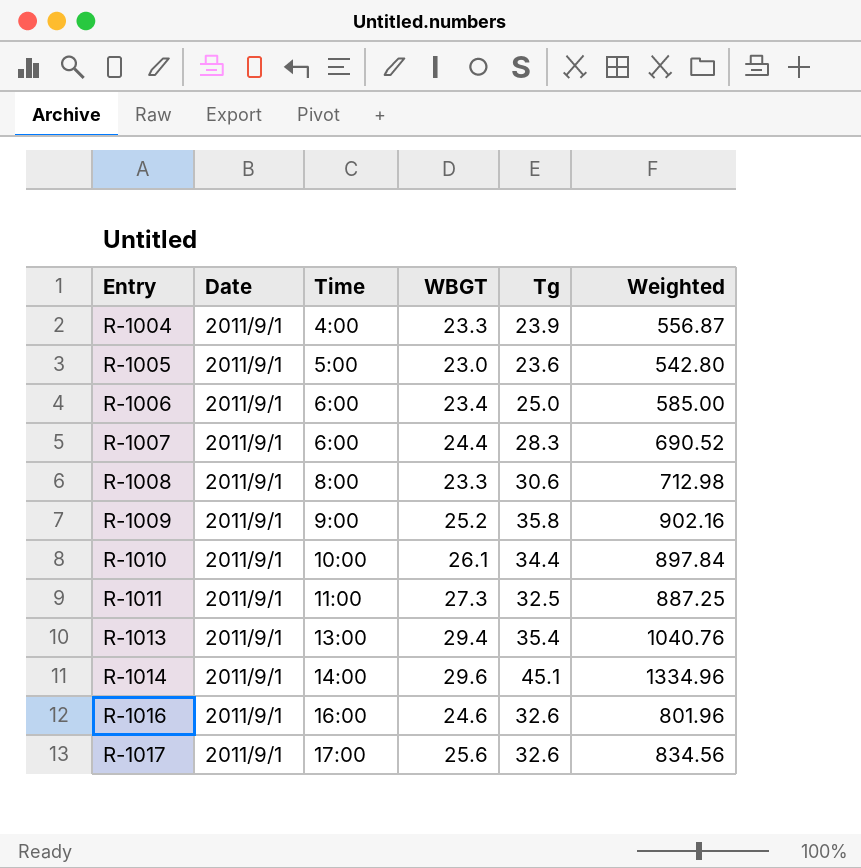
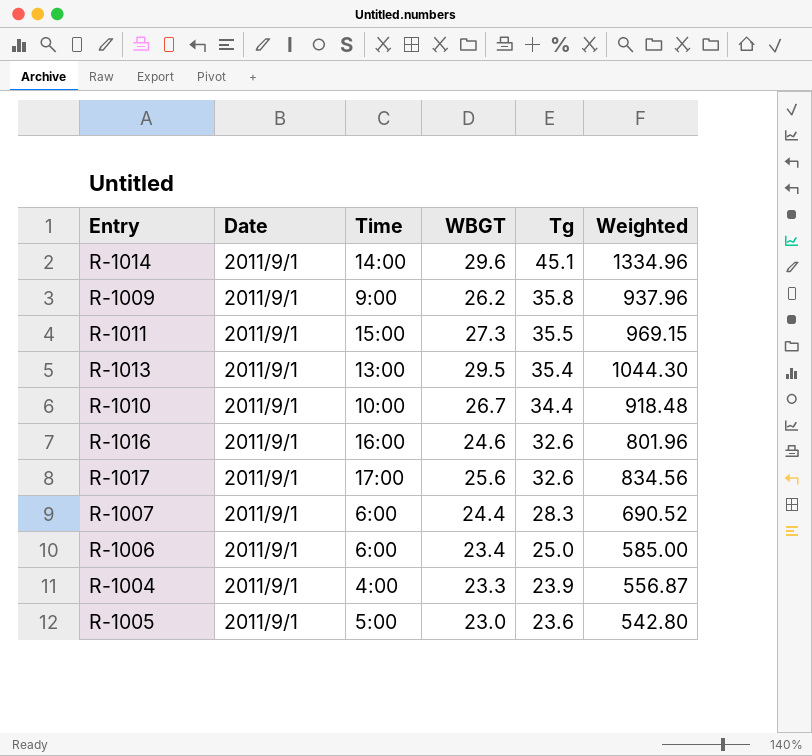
row order: Entry ascending -> Tg descending
row R-1008: 2011/9/1 | 8:00 | 23.3 | 30.6 | 712.98 -> none
R-1009 | WBGT: 25.2 -> 26.2
R-1009 | Weighted: 902.16 -> 937.96
R-1011 | Time: 11:00 -> 15:00
R-1011 | Tg: 32.5 -> 35.5
R-1011 | Weighted: 887.25 -> 969.15
R-1013 | WBGT: 29.4 -> 29.5
R-1013 | Weighted: 1040.76 -> 1044.30
R-1010 | WBGT: 26.1 -> 26.7
R-1010 | Weighted: 897.84 -> 918.48

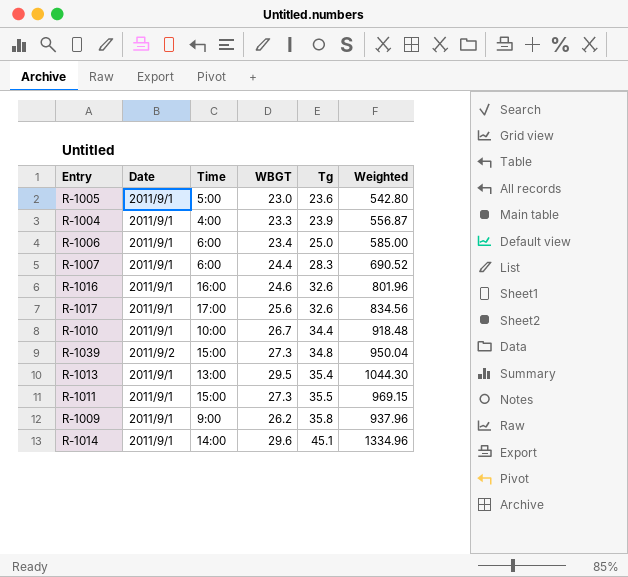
row order: Tg descending -> Tg ascending
row R-1039: none -> 2011/9/2 | 15:00 | 27.3 | 34.8 | 950.04

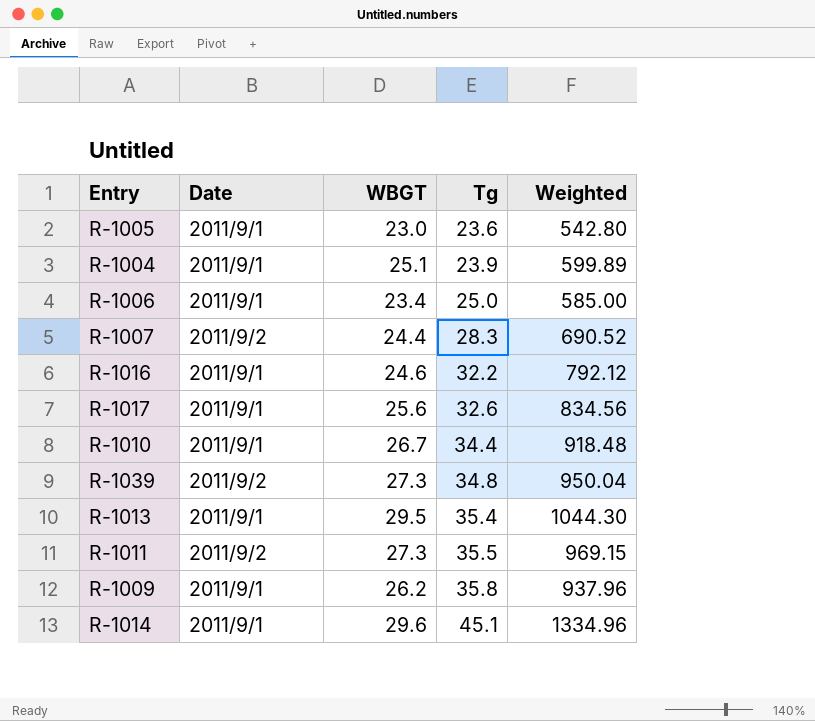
column Time | position: 3 -> none
R-1004 | WBGT: 23.3 -> 25.1
R-1004 | Weighted: 556.87 -> 599.89
R-1007 | Date: 2011/9/1 -> 2011/9/2
R-1016 | Tg: 32.6 -> 32.2
R-1016 | Weighted: 801.96 -> 792.12
R-1011 | Date: 2011/9/1 -> 2011/9/2

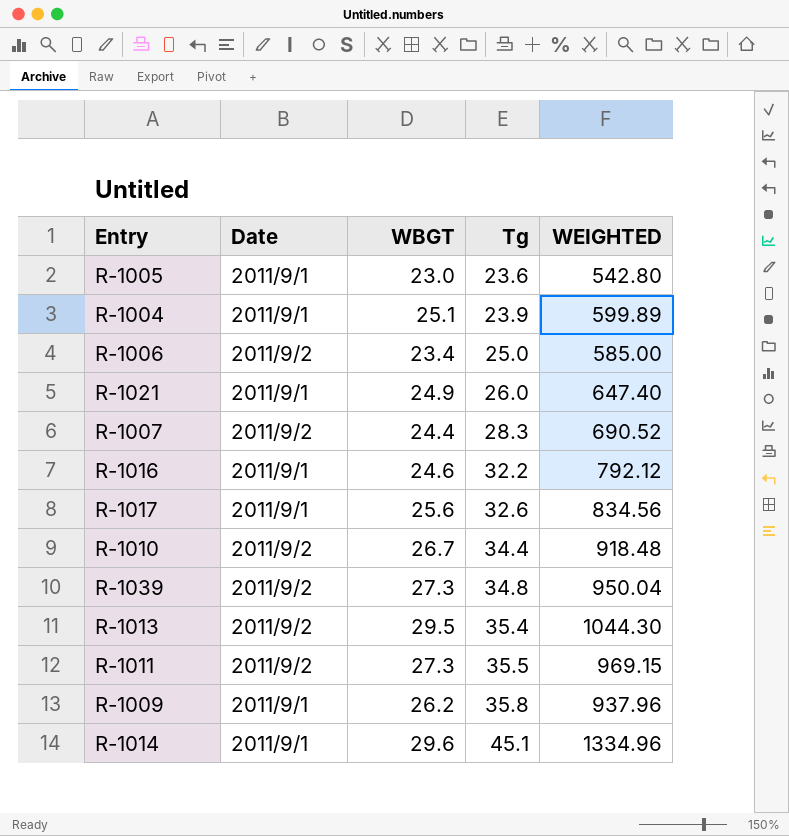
column name: Weighted -> WEIGHTED
R-1006 | Date: 2011/9/1 -> 2011/9/2
row R-1021: none -> 2011/9/1 | 24.9 | 26.0 | 647.40
R-1010 | Date: 2011/9/1 -> 2011/9/2
R-1013 | Date: 2011/9/1 -> 2011/9/2

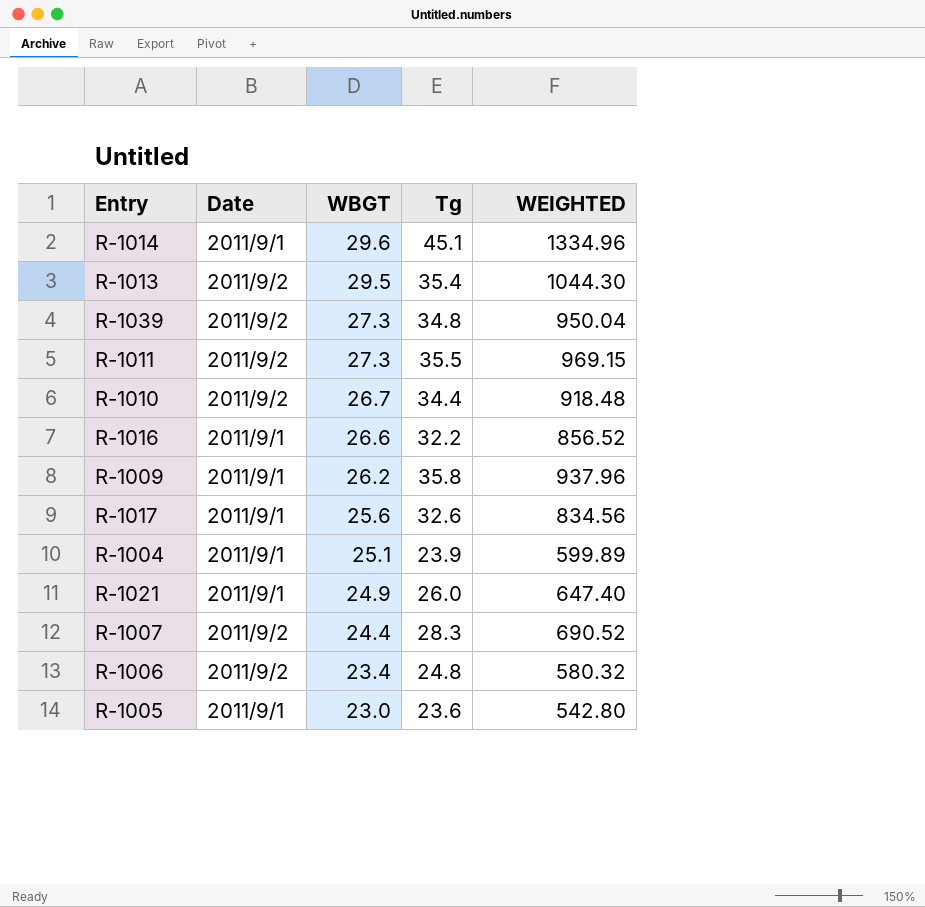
row order: Tg ascending -> WBGT descending
R-1016 | WBGT: 24.6 -> 26.6
R-1016 | WEIGHTED: 792.12 -> 856.52
R-1006 | Tg: 25.0 -> 24.8
R-1006 | WEIGHTED: 585.00 -> 580.32

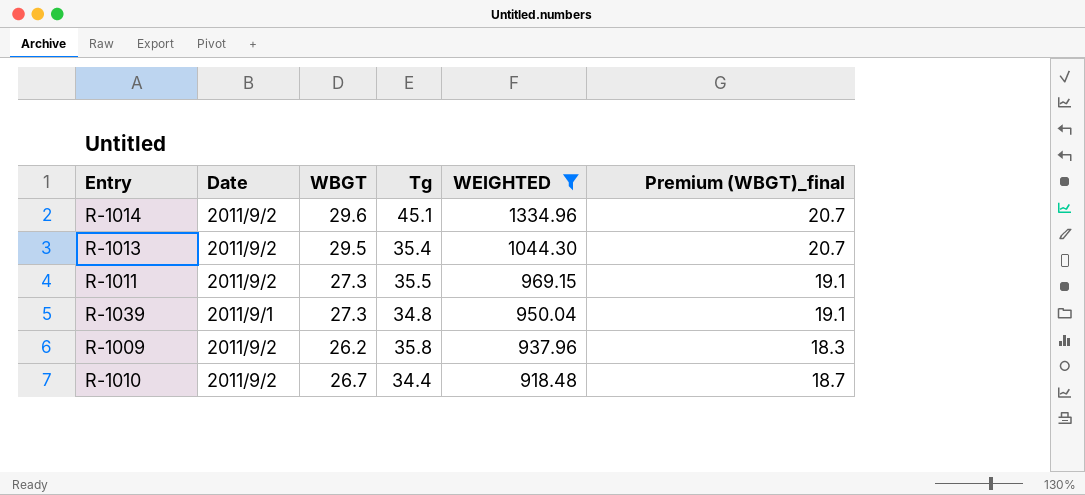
filter: none -> WEIGHTED >= 918.48
row order: WBGT descending -> WEIGHTED descending
column Premium (WBGT)_final | formula: none -> [WBGT] * 0.7
R-1014 | Date: 2011/9/1 -> 2011/9/2
R-1039 | Date: 2011/9/2 -> 2011/9/1
R-1009 | Date: 2011/9/1 -> 2011/9/2

